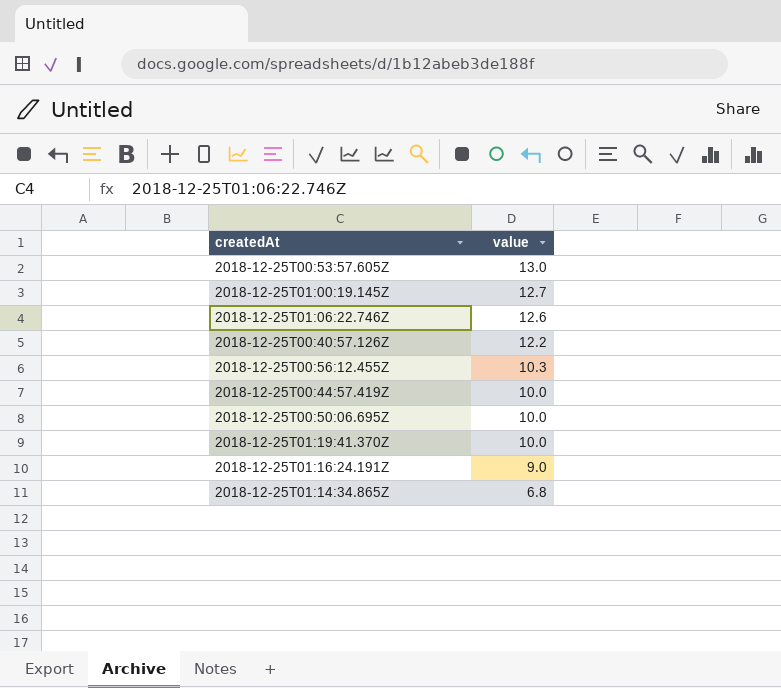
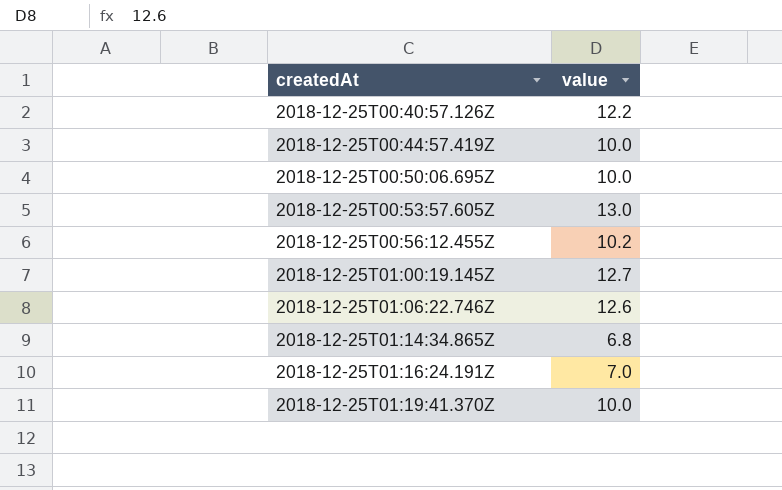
row order: value descending -> createdAt ascending
2018-12-25T00:56:12.455Z | value: 10.3 -> 10.2
2018-12-25T01:16:24.191Z | value: 9.0 -> 7.0

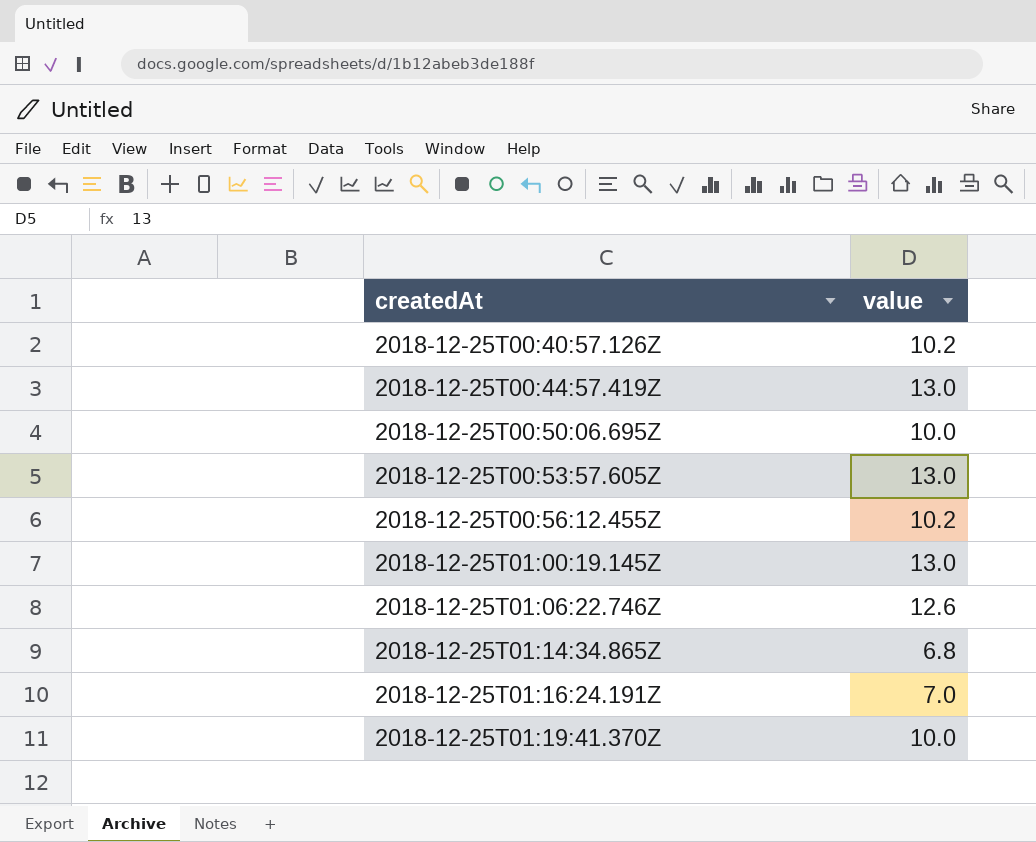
2018-12-25T00:40:57.126Z | value: 12.2 -> 10.2
2018-12-25T00:44:57.419Z | value: 10.0 -> 13.0
2018-12-25T01:00:19.145Z | value: 12.7 -> 13.0

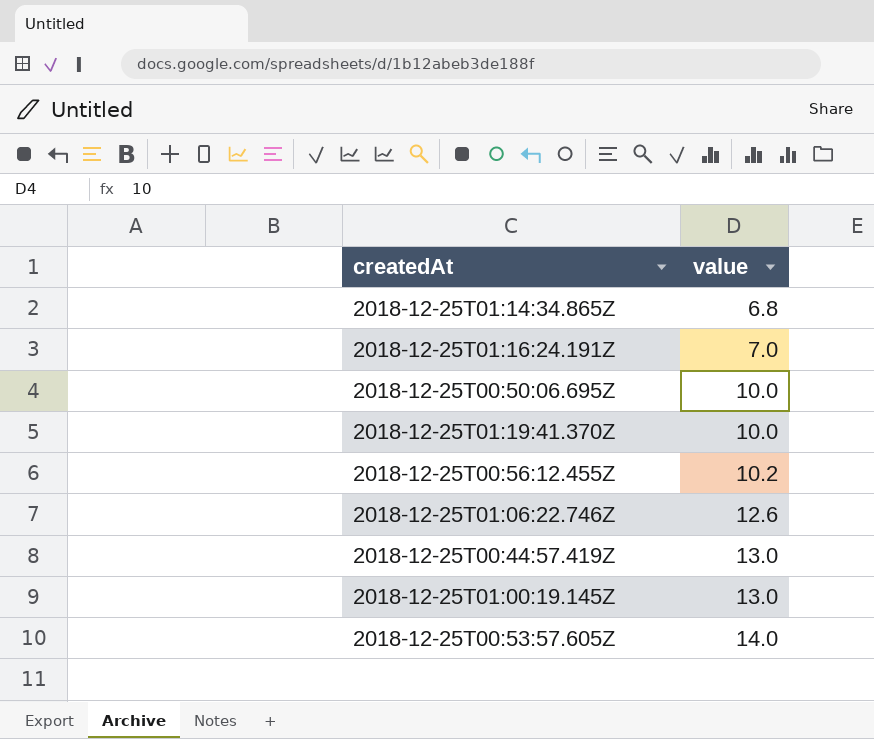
row order: createdAt ascending -> value ascending
row 2018-12-25T00:40:57.126Z: 10.2 -> none
2018-12-25T00:53:57.605Z | value: 13.0 -> 14.0

